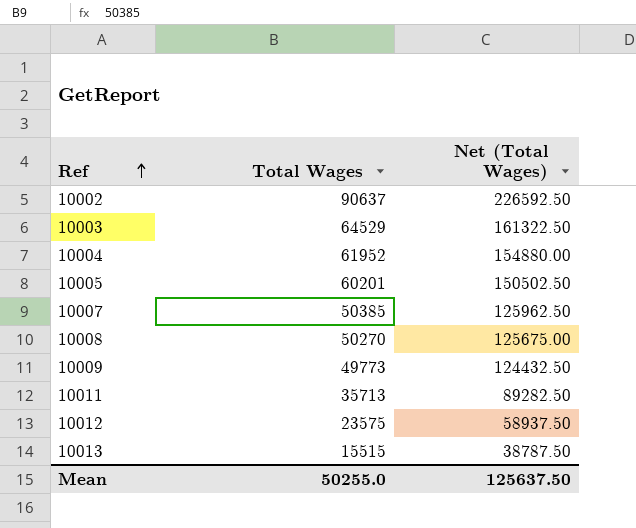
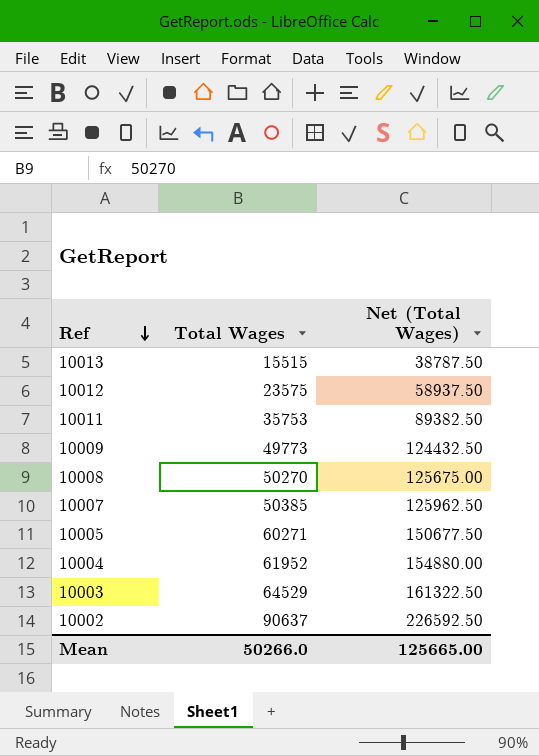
row order: Ref ascending -> Ref descending
10011 | Total Wages: 35713 -> 35753
10011 | Net (Total Wages): 89282.50 -> 89382.50
10005 | Total Wages: 60201 -> 60271
10005 | Net (Total Wages): 150502.50 -> 150677.50
Mean | Total Wages: 50255.0 -> 50266.0
Mean | Net (Total Wages): 125637.50 -> 125665.00

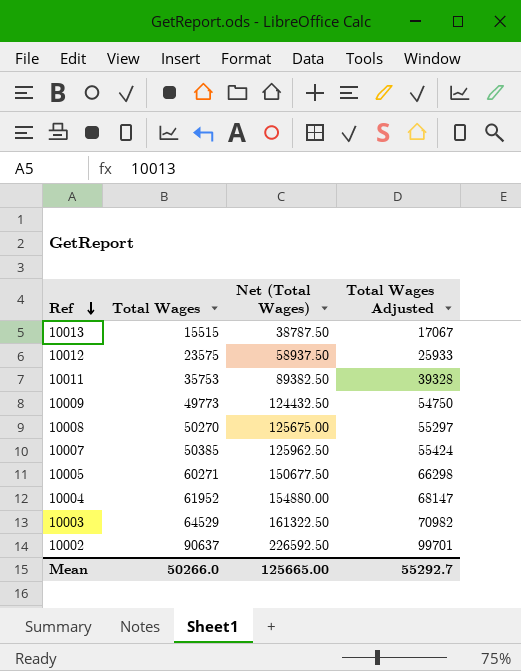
column Total Wages Adjusted | formula: none -> [Total Wages] * 1.1

